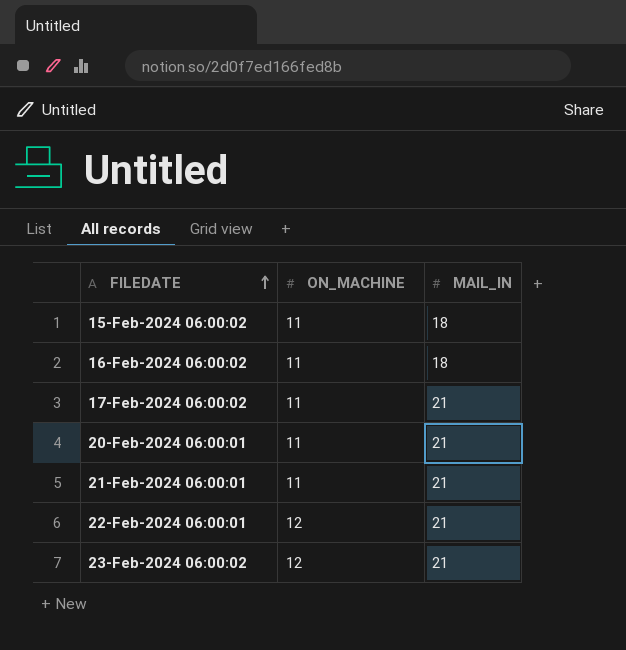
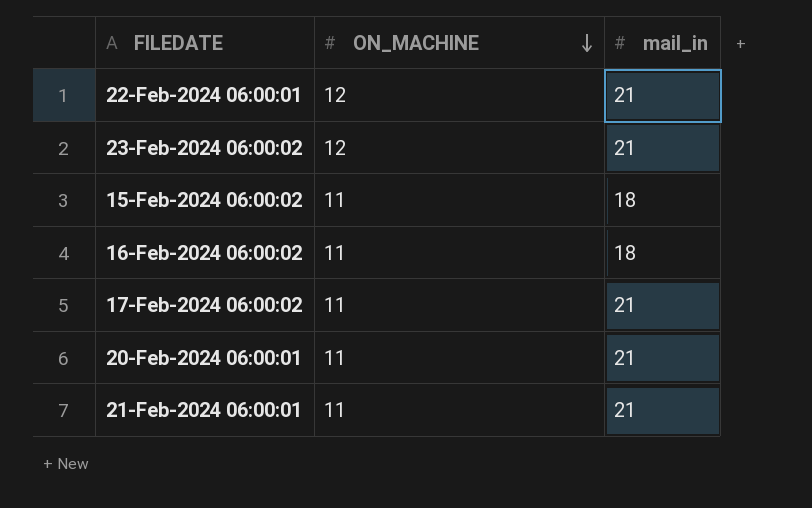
row order: FILEDATE ascending -> ON_MACHINE descending
column name: MAIL_IN -> mail_in

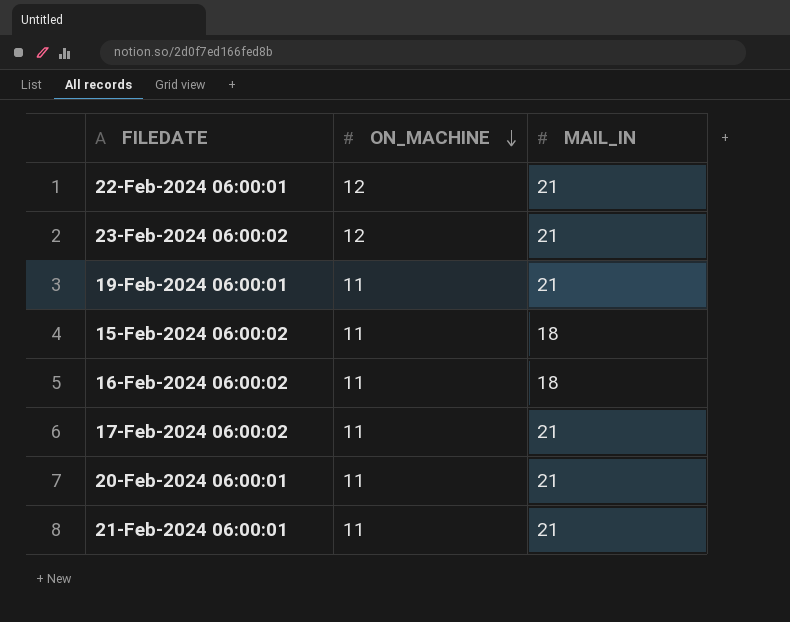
column name: mail_in -> MAIL_IN
row 19-Feb-2024 06:00:01: none -> 11 | 21

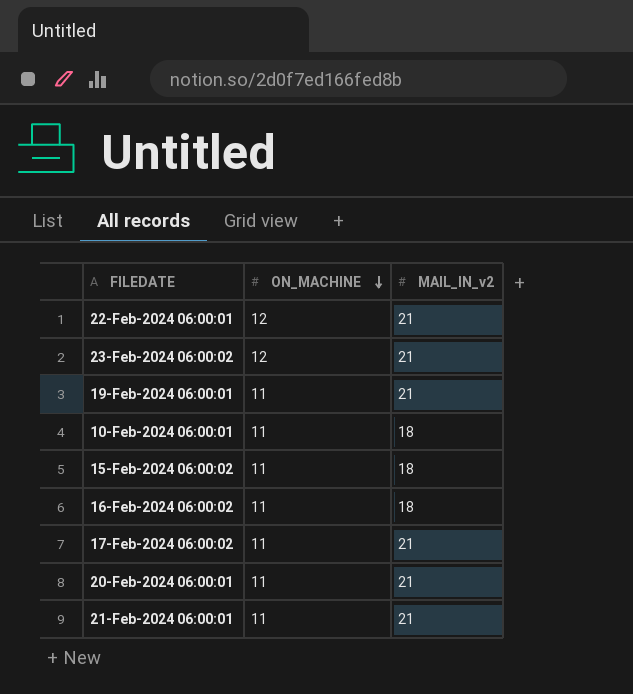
column name: MAIL_IN -> MAIL_IN_v2
row 10-Feb-2024 06:00:01: none -> 11 | 18

